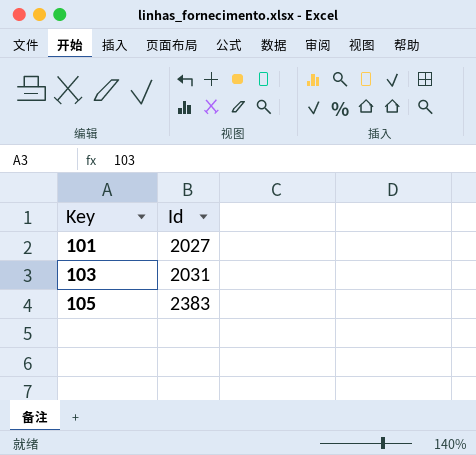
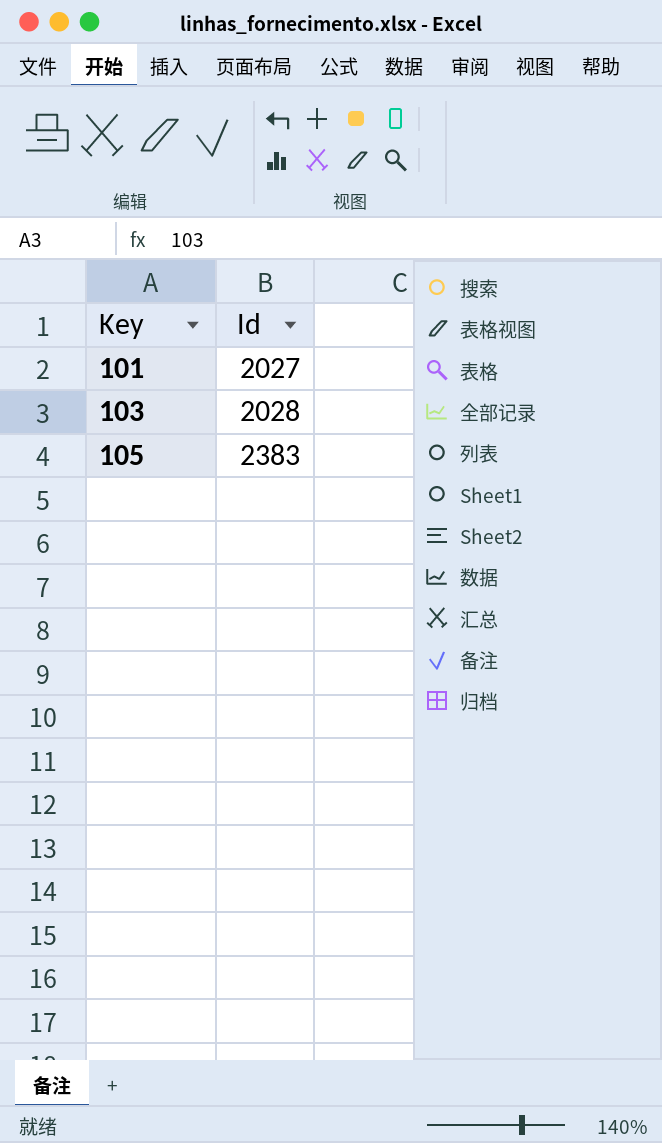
103 | Id: 2031 -> 2028

